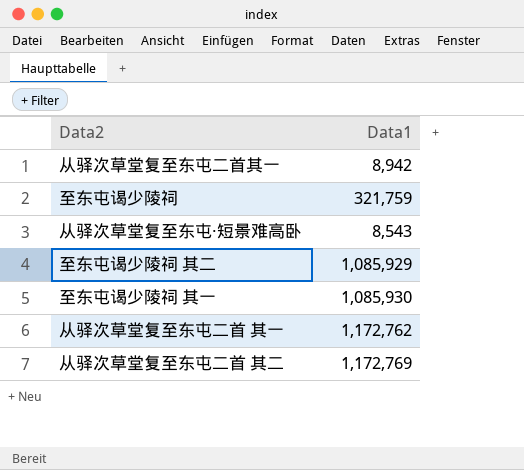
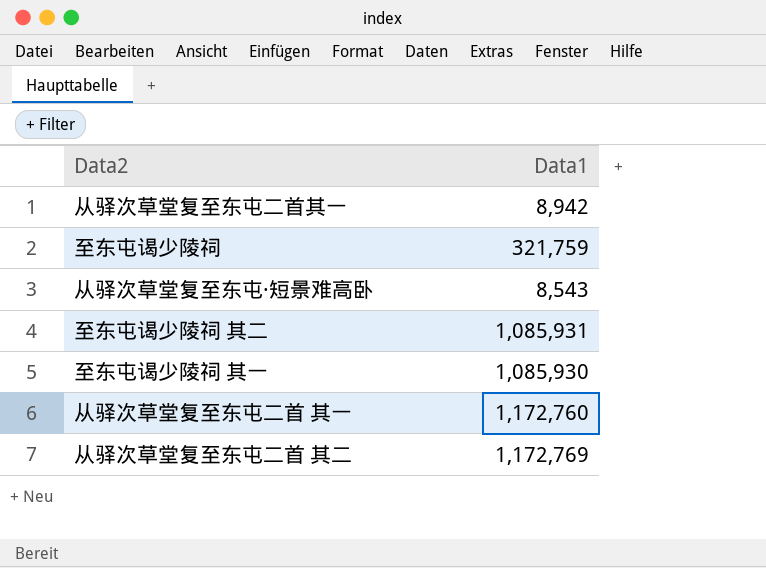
至东屯谒少陵祠 其二 | Data1: 1,085,929 -> 1,085,931
从驿次草堂复至东屯二首 其一 | Data1: 1,172,762 -> 1,172,760

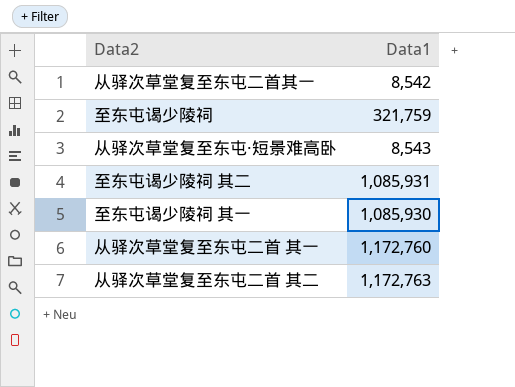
从驿次草堂复至东屯二首其一 | Data1: 8,942 -> 8,542
从驿次草堂复至东屯二首 其二 | Data1: 1,172,769 -> 1,172,763

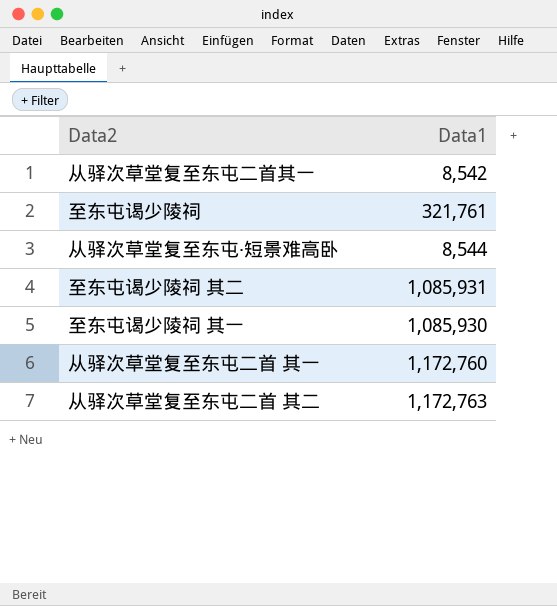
至东屯谒少陵祠 | Data1: 321,759 -> 321,761
从驿次草堂复至东屯·短景难高卧 | Data1: 8,543 -> 8,544

